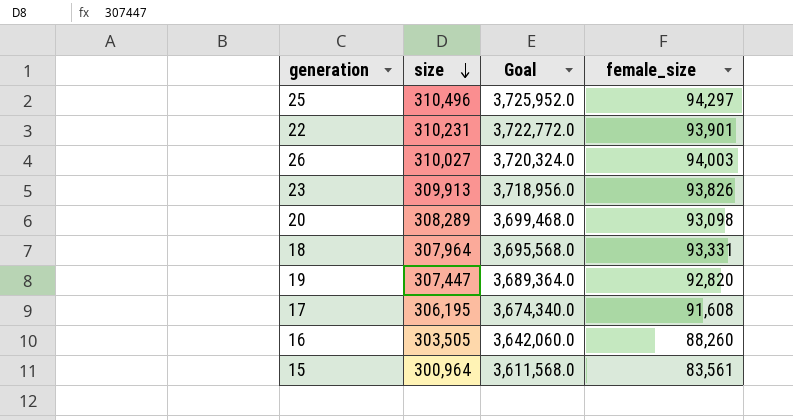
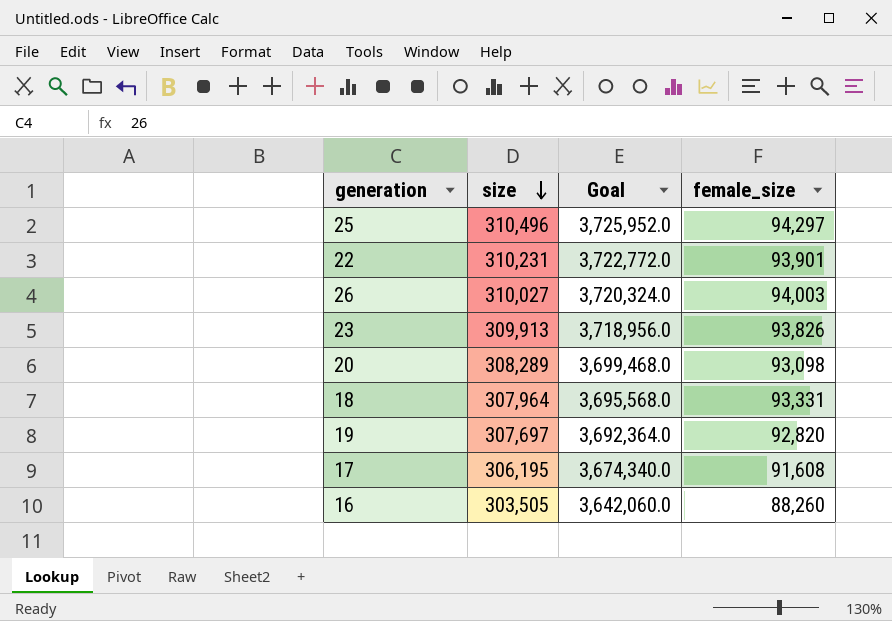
row 15: 300,964 | 3,611,568.0 | 83,561 -> none
19 | size: 307,447 -> 307,697
19 | Goal: 3,689,364.0 -> 3,692,364.0

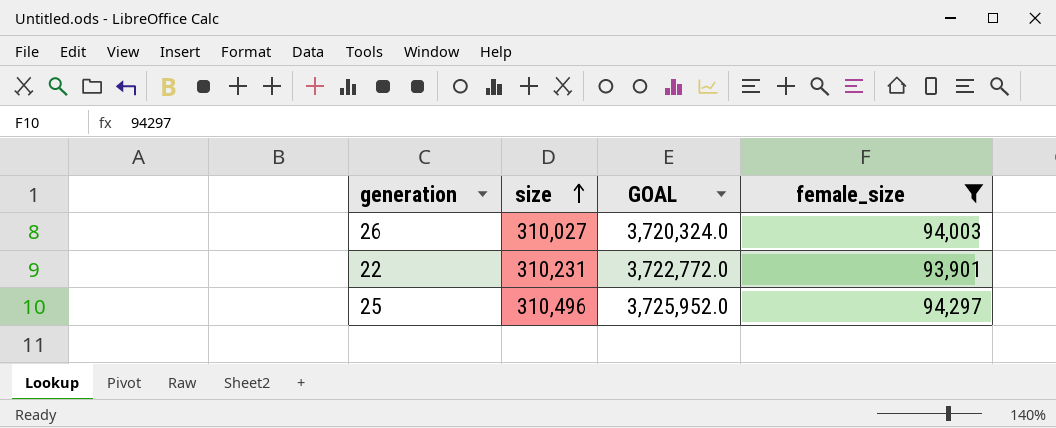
filter: none -> female_size >= 93,901
row order: size descending -> size ascending
column name: Goal -> GOAL

